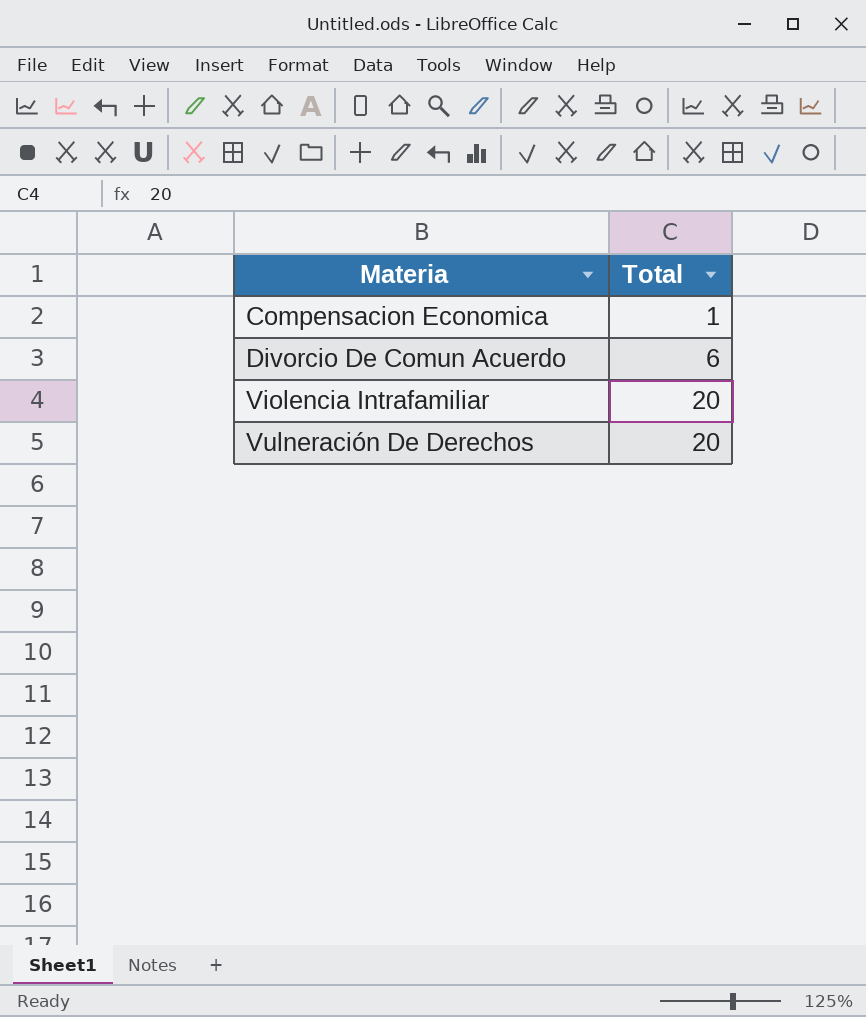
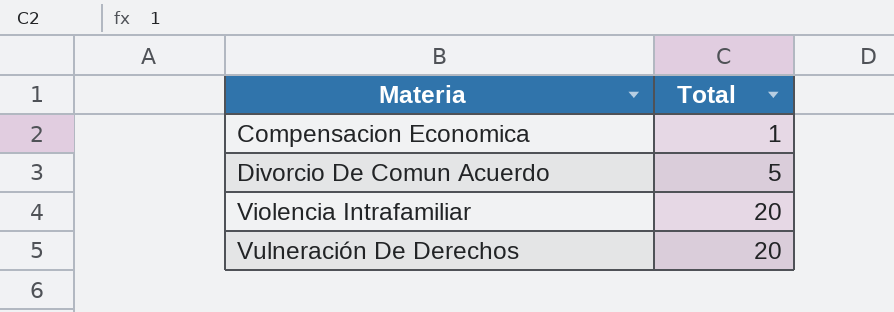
Divorcio De Comun Acuerdo | Total: 6 -> 5

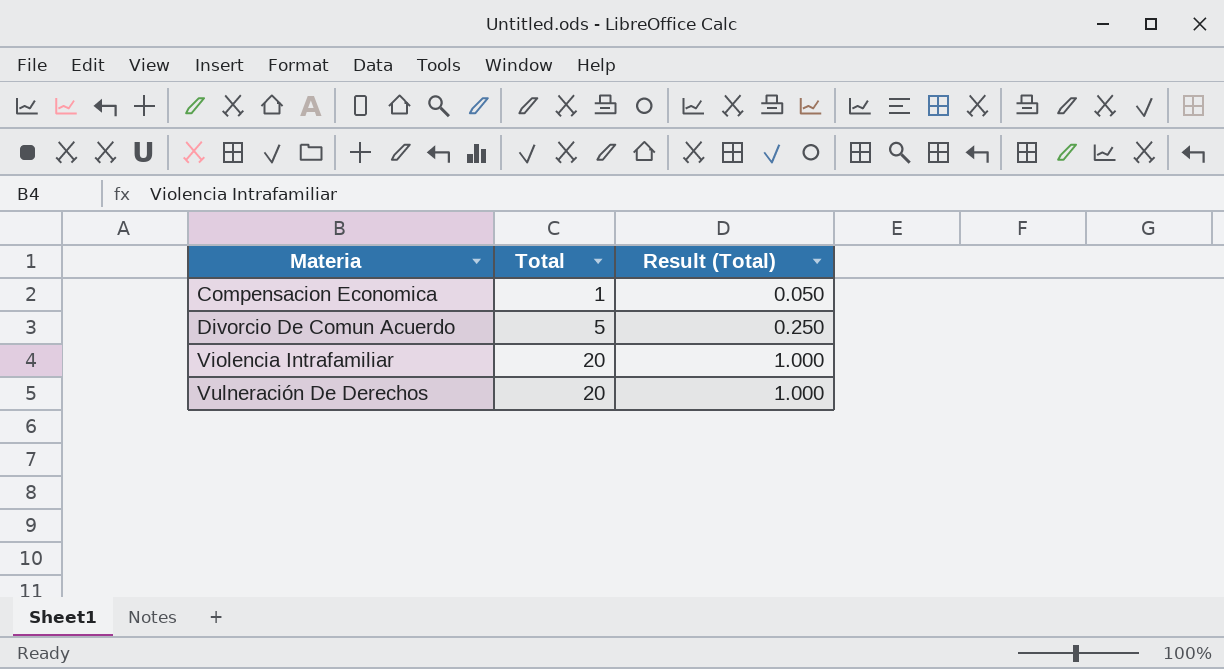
column Result (Total) | formula: none -> [Total] * 0.05

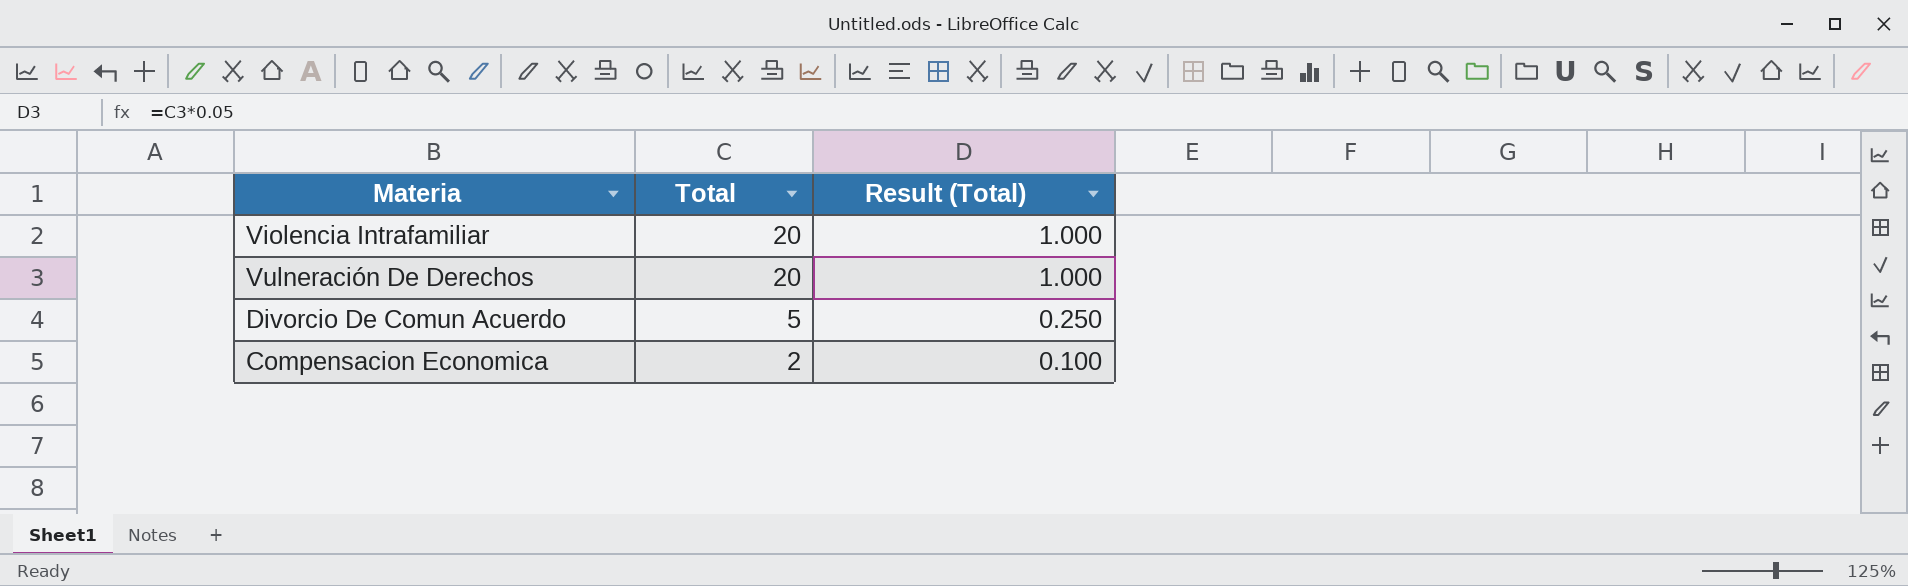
row order: Materia ascending -> Total descending
Compensacion Economica | Total: 1 -> 2
Compensacion Economica | Result (Total): 0.050 -> 0.100

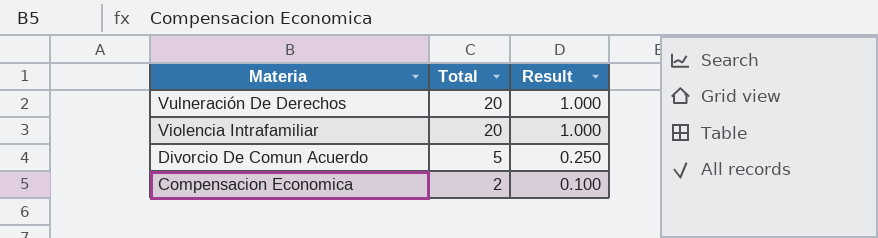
row order: Total descending -> Materia descending
column name: Result (Total) -> Result

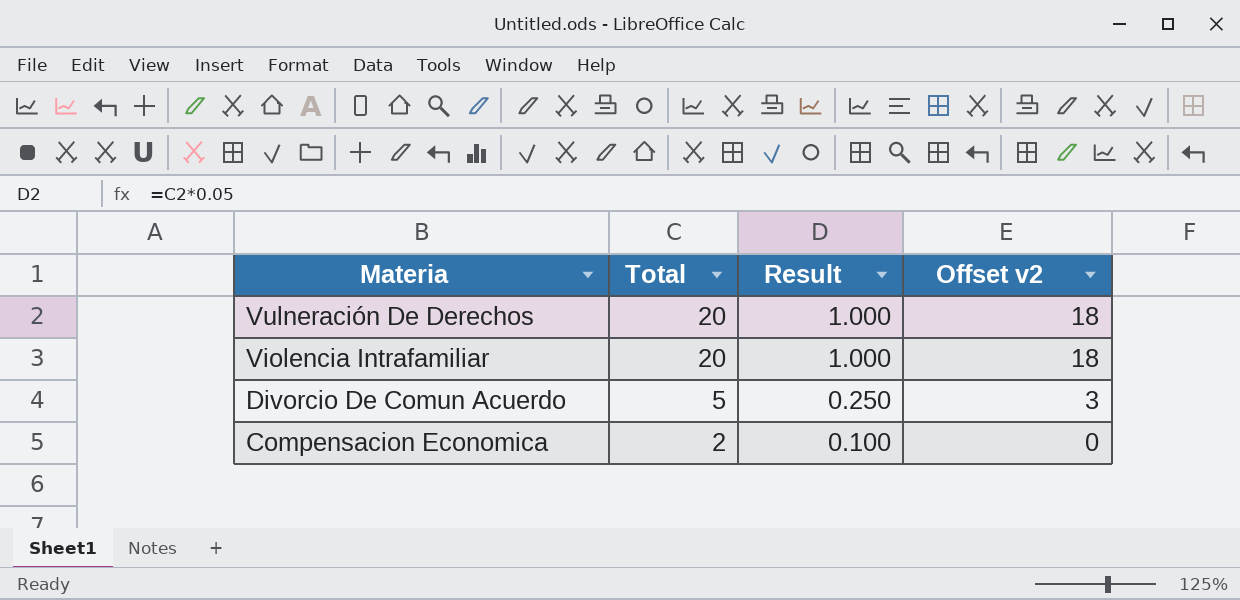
column Offset v2 | formula: none -> [Total] - 2

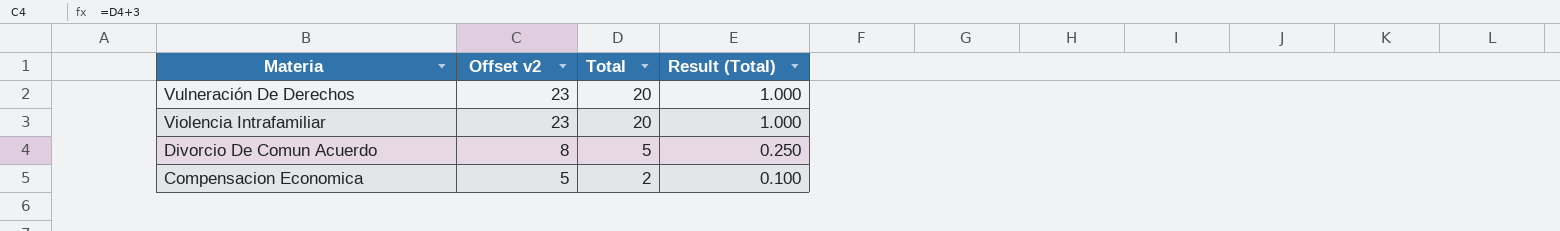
column Offset v2 | formula: [Total] - 2 -> [Total] + 3
column Offset v2 | position: 4 -> 2
column name: Result -> Result (Total)

